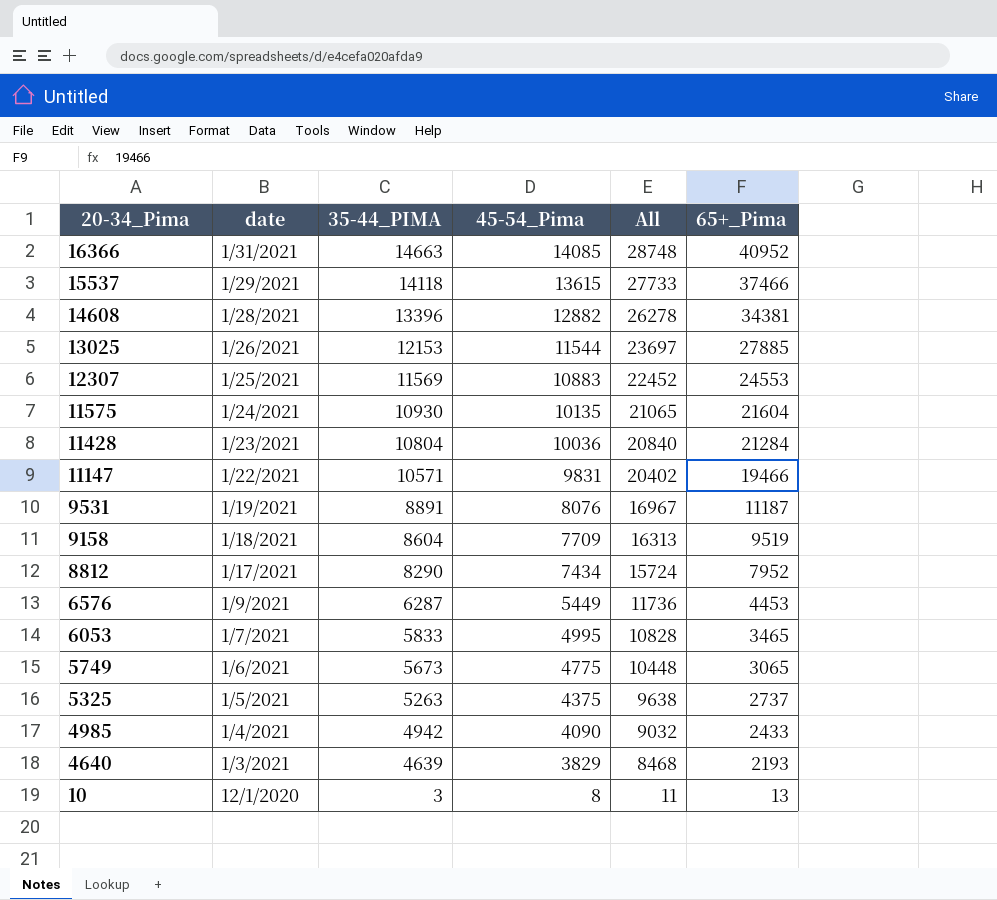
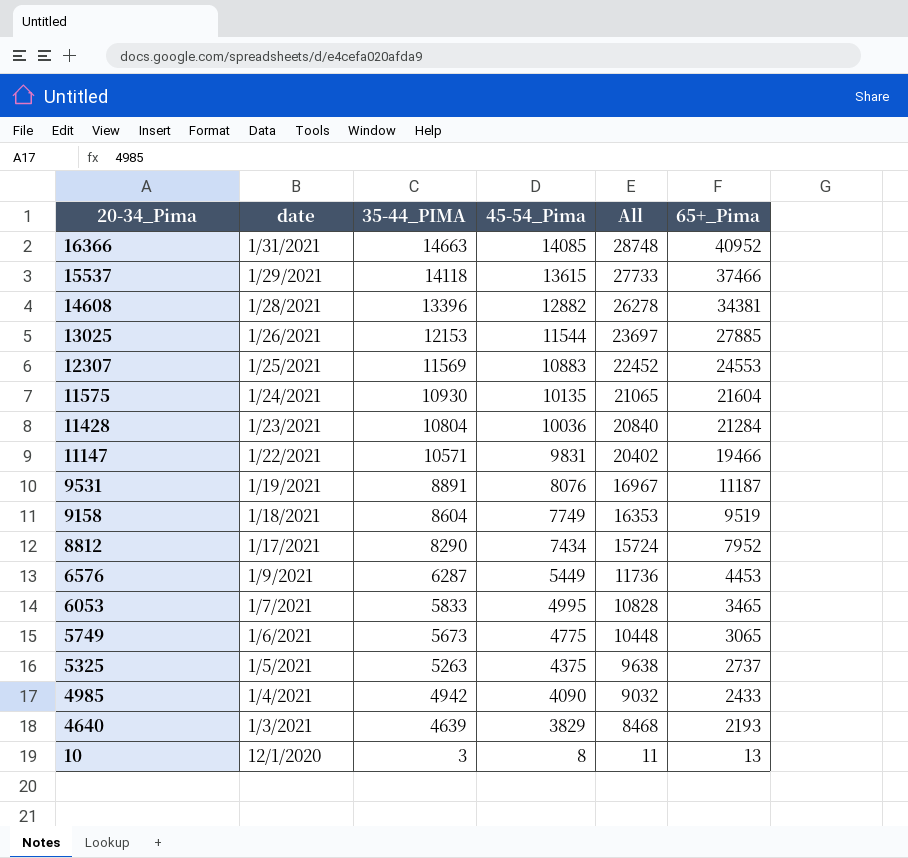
9158 | 45-54_Pima: 7709 -> 7749
9158 | All: 16313 -> 16353

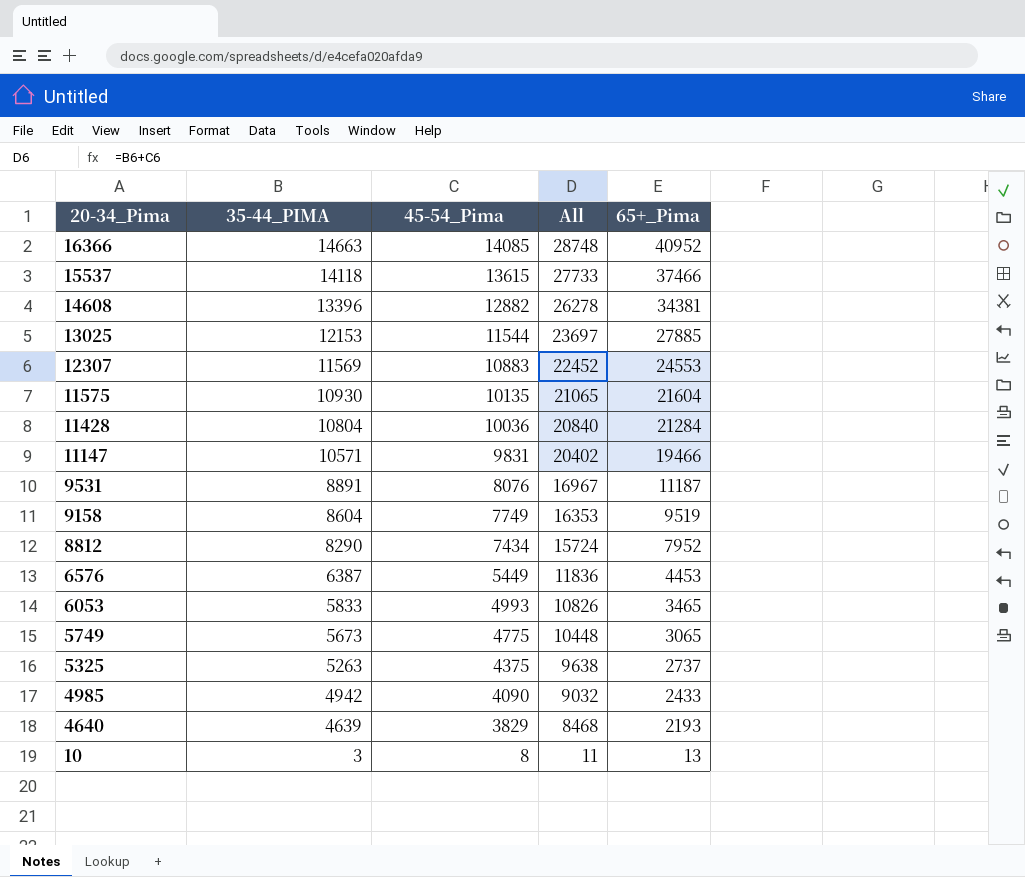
column date | position: 2 -> none
6576 | 35-44_PIMA: 6287 -> 6387
6576 | All: 11736 -> 11836
6053 | 45-54_Pima: 4995 -> 4993
6053 | All: 10828 -> 10826

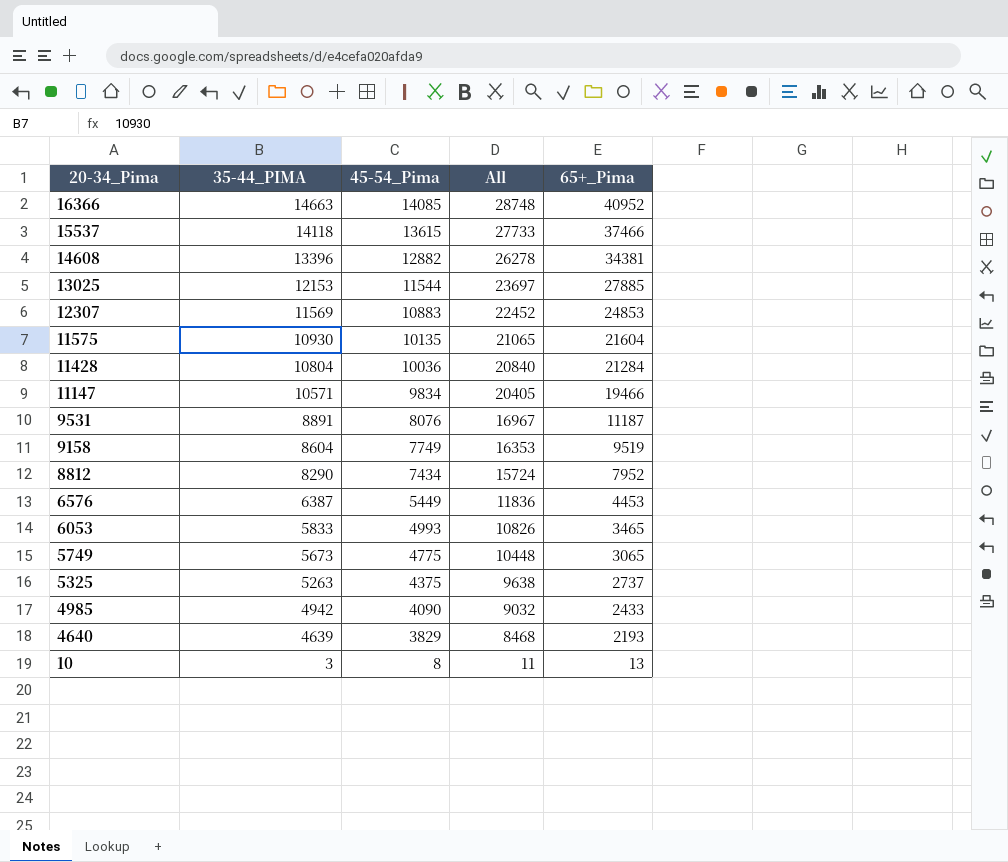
12307 | 65+_Pima: 24553 -> 24853
11147 | 45-54_Pima: 9831 -> 9834
11147 | All: 20402 -> 20405

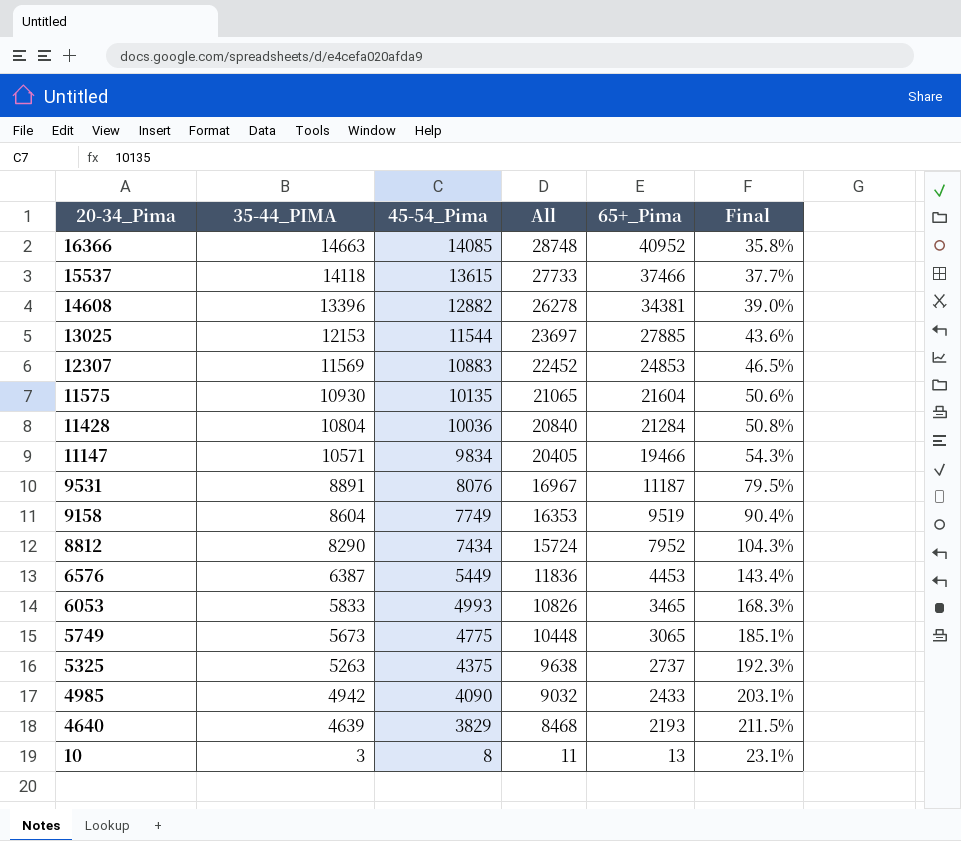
column Final | formula: none -> [35-44_PIMA] / [65+_Pima]

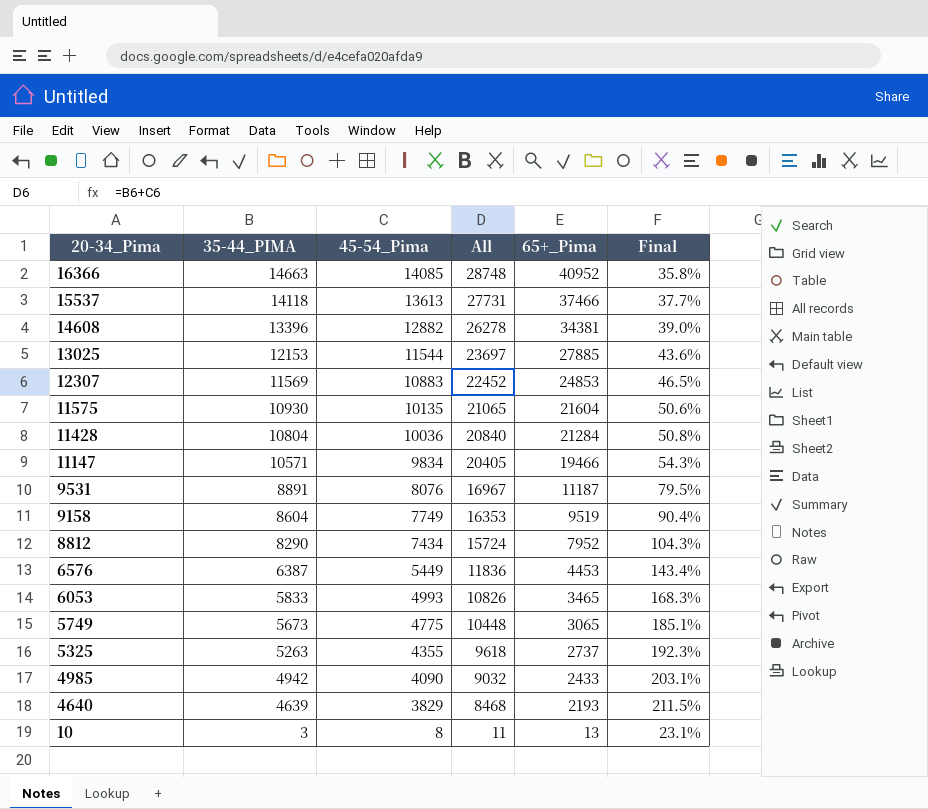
15537 | 45-54_Pima: 13615 -> 13613
15537 | All: 27733 -> 27731
5325 | 45-54_Pima: 4375 -> 4355
5325 | All: 9638 -> 9618

